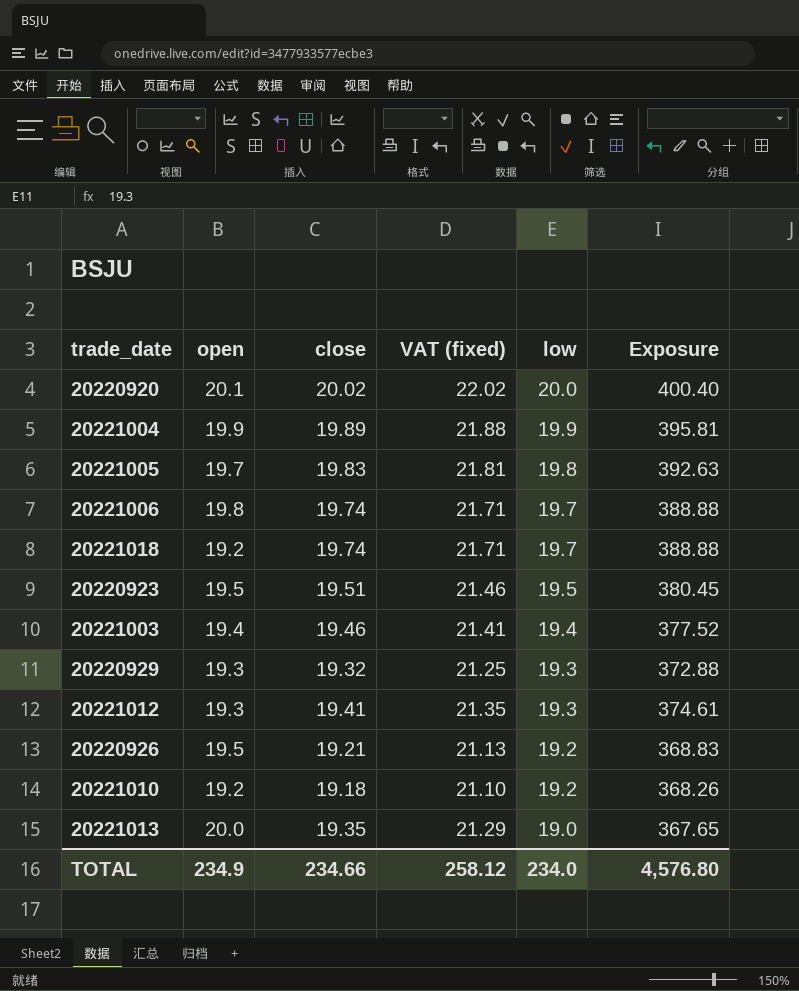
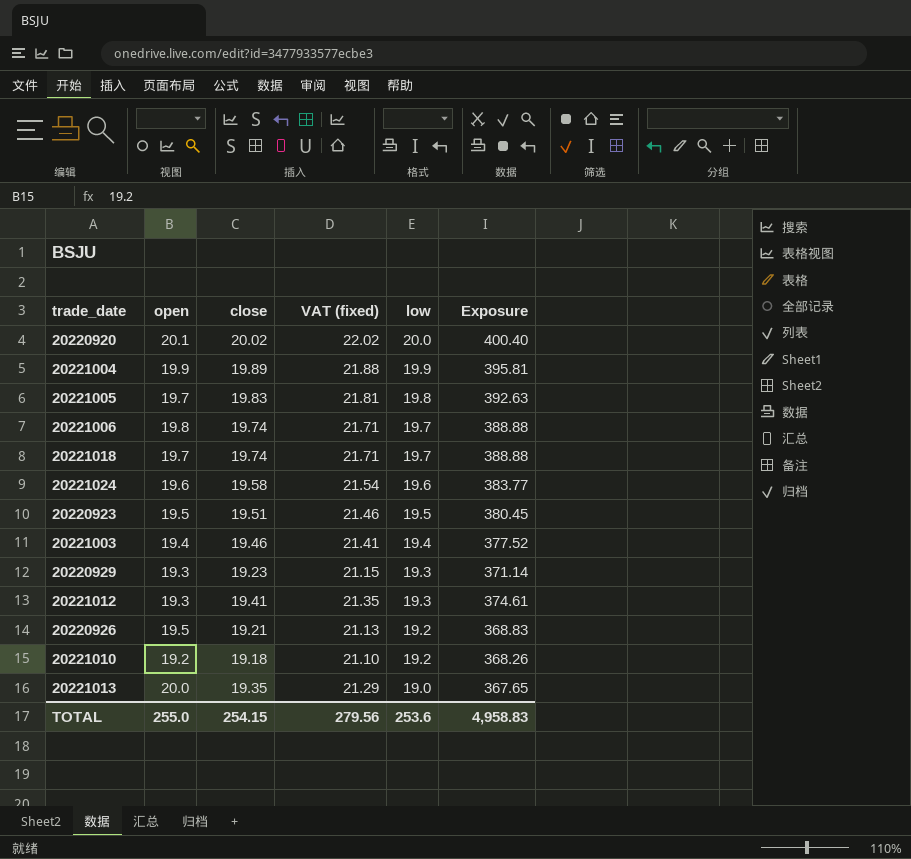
20221018 | open: 19.2 -> 19.7
row 20221024: none -> 19.6 | 19.58 | 21.54 | 19.6 | 383.77
20220929 | close: 19.32 -> 19.23
20220929 | VAT (fixed): 21.25 -> 21.15
20220929 | Exposure: 372.88 -> 371.14
TOTAL | open: 234.9 -> 255.0
TOTAL | close: 234.66 -> 254.15
TOTAL | VAT (fixed): 258.12 -> 279.56
TOTAL | low: 234.0 -> 253.6
TOTAL | Exposure: 4,576.80 -> 4,958.83

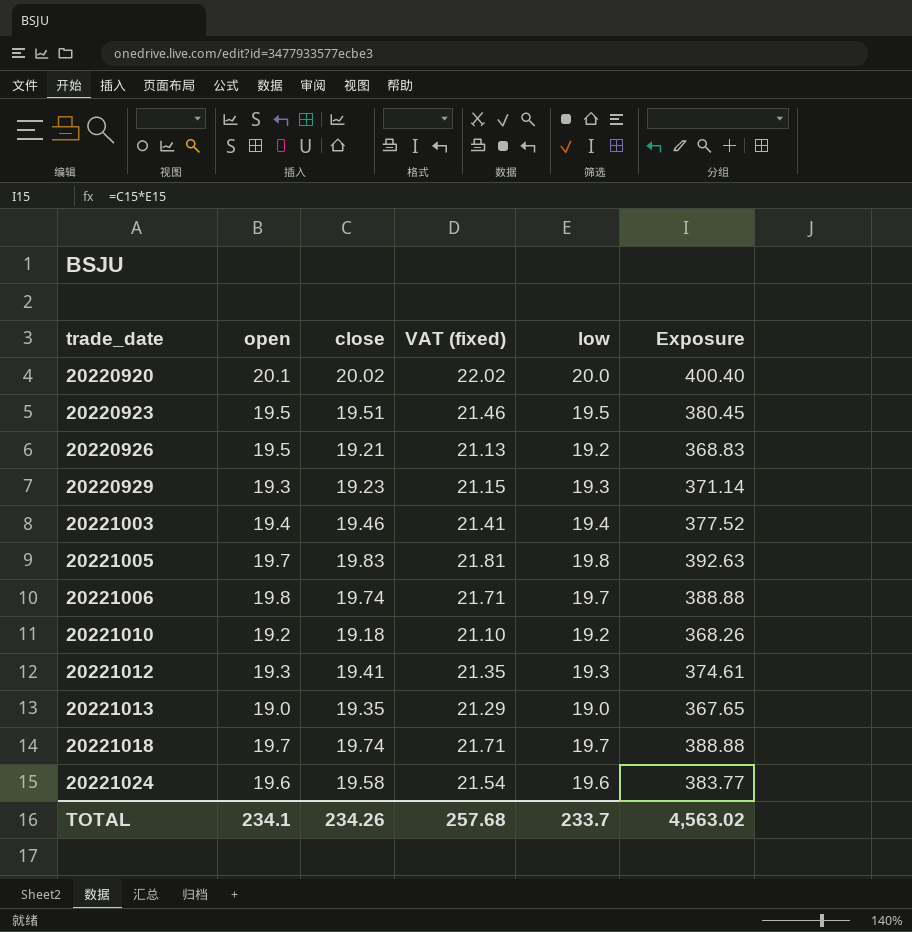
row order: low descending -> trade_date ascending
row 20221004: 19.9 | 19.89 | 21.88 | 19.9 | 395.81 -> none
20221013 | open: 20.0 -> 19.0
TOTAL | open: 255.0 -> 234.1
TOTAL | close: 254.15 -> 234.26
TOTAL | VAT (fixed): 279.56 -> 257.68
TOTAL | low: 253.6 -> 233.7
TOTAL | Exposure: 4,958.83 -> 4,563.02

